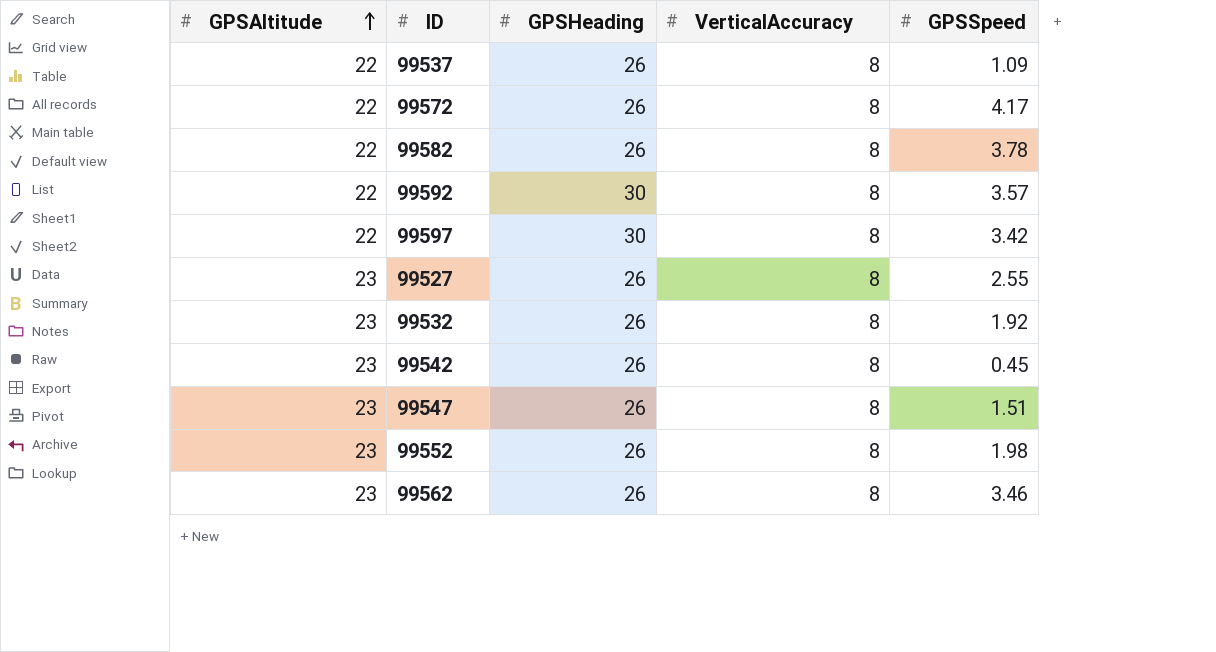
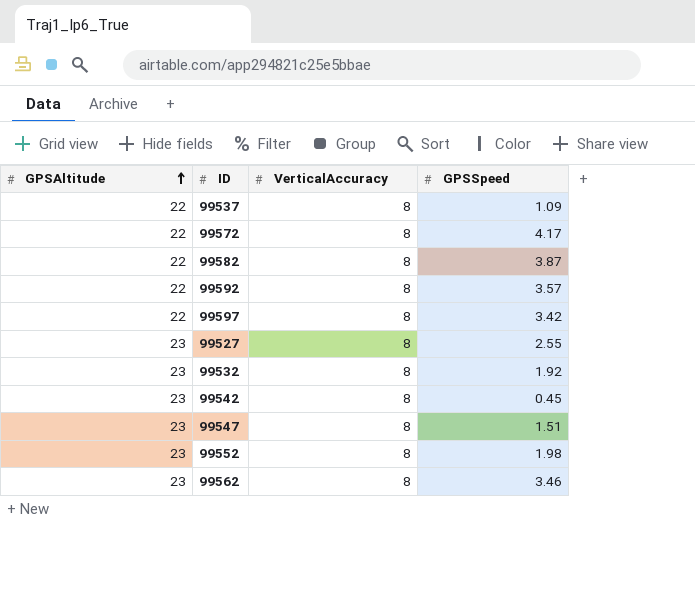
column GPSHeading | position: 3 -> none
99582 | GPSSpeed: 3.78 -> 3.87

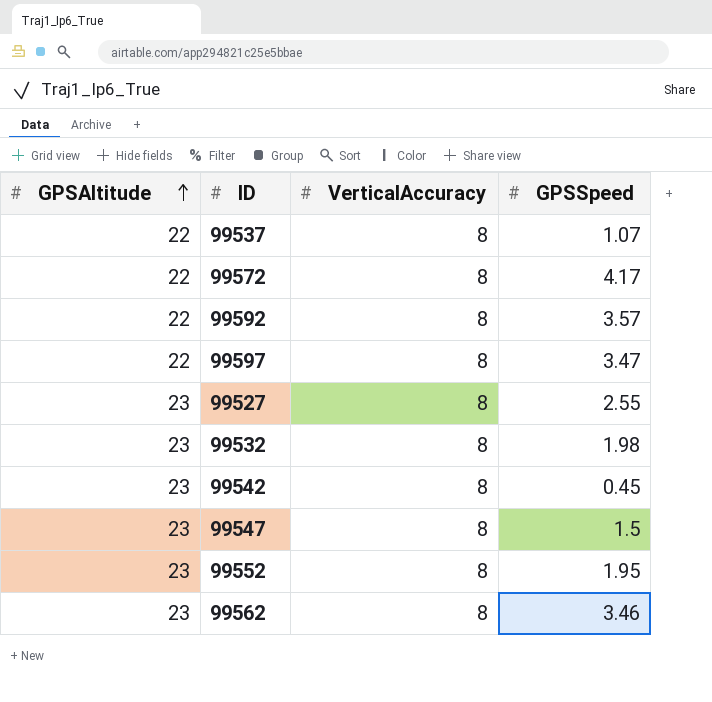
row 99582: 22 | 8 | 3.87 -> none
99537 | GPSSpeed: 1.09 -> 1.07
99597 | GPSSpeed: 3.42 -> 3.47
99532 | GPSSpeed: 1.92 -> 1.98
99547 | GPSSpeed: 1.51 -> 1.5
99552 | GPSSpeed: 1.98 -> 1.95

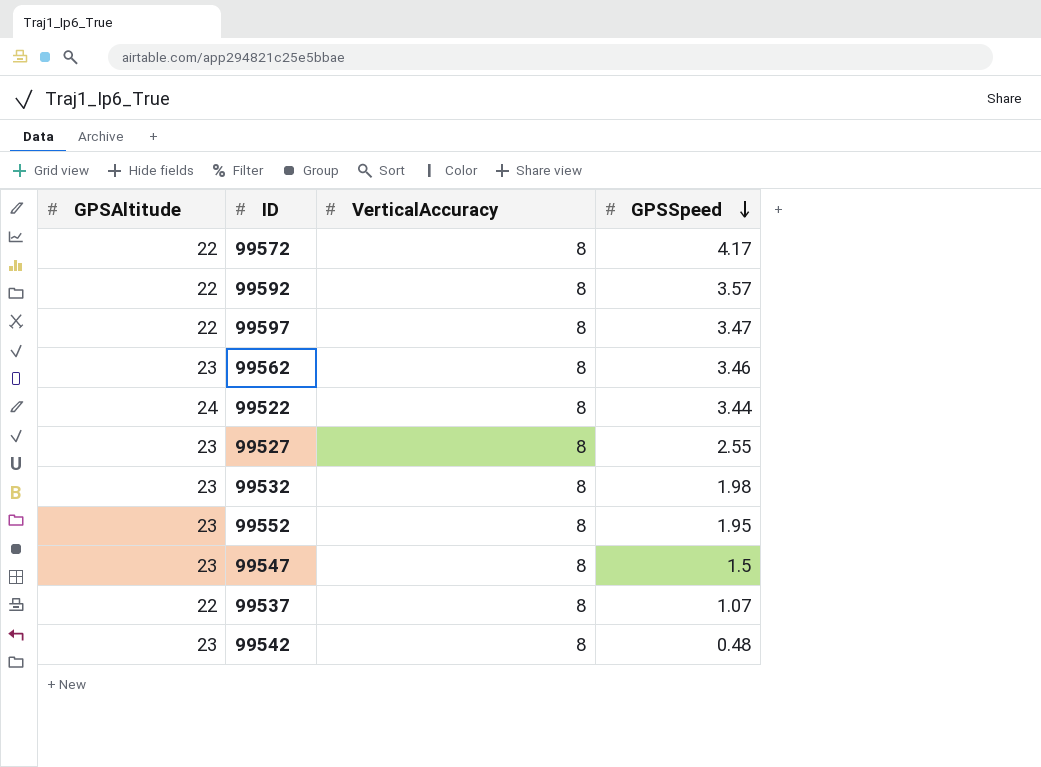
row order: GPSAltitude ascending -> GPSSpeed descending
row 99522: none -> 24 | 8 | 3.44
99542 | GPSSpeed: 0.45 -> 0.48

